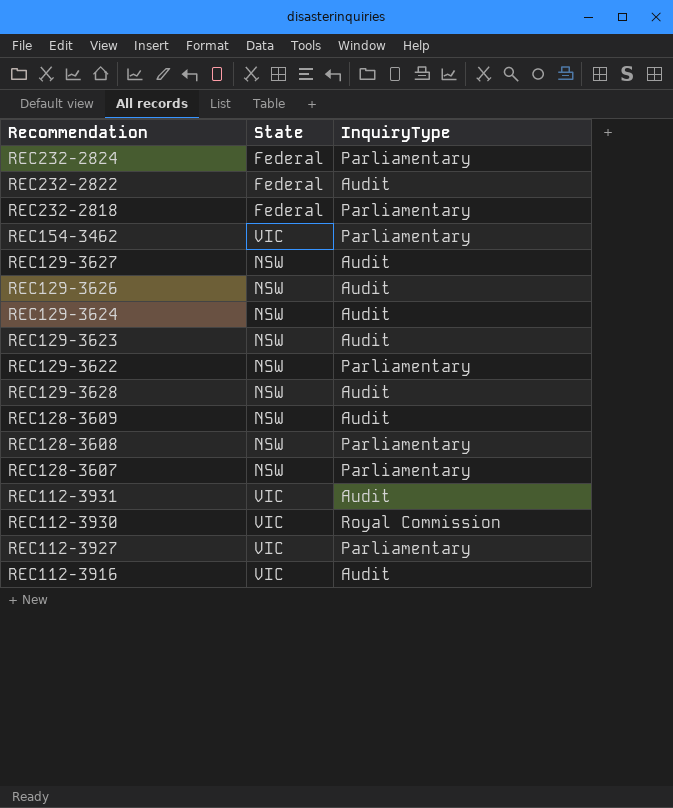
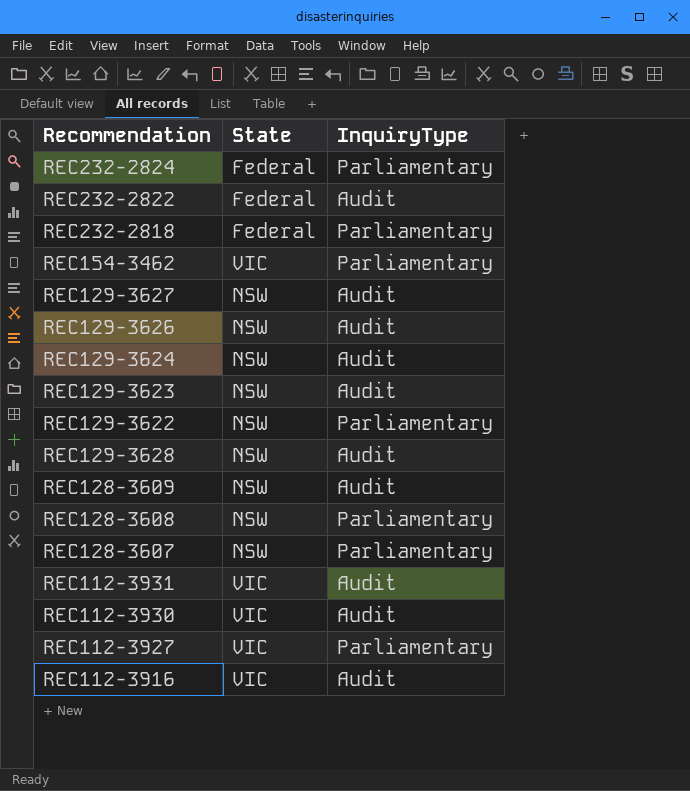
REC112-3930 | InquiryType: Royal Commission -> Audit

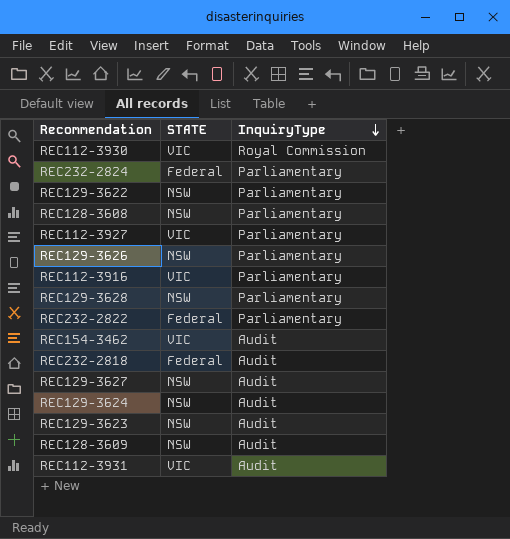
row order: none -> InquiryType descending
column name: State -> STATE
row REC128-3607: NSW | Parliamentary -> none
REC112-3930 | InquiryType: Audit -> Royal Commission
REC129-3626 | InquiryType: Audit -> Parliamentary
REC112-3916 | InquiryType: Audit -> Parliamentary
REC129-3628 | InquiryType: Audit -> Parliamentary
REC232-2822 | InquiryType: Audit -> Parliamentary
REC154-3462 | InquiryType: Parliamentary -> Audit
REC232-2818 | InquiryType: Parliamentary -> Audit

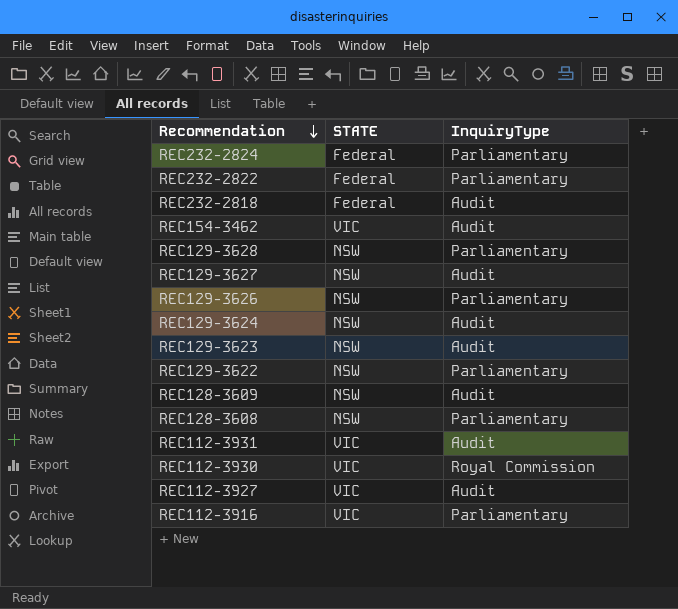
row order: InquiryType descending -> Recommendation descending
REC112-3927 | InquiryType: Parliamentary -> Audit

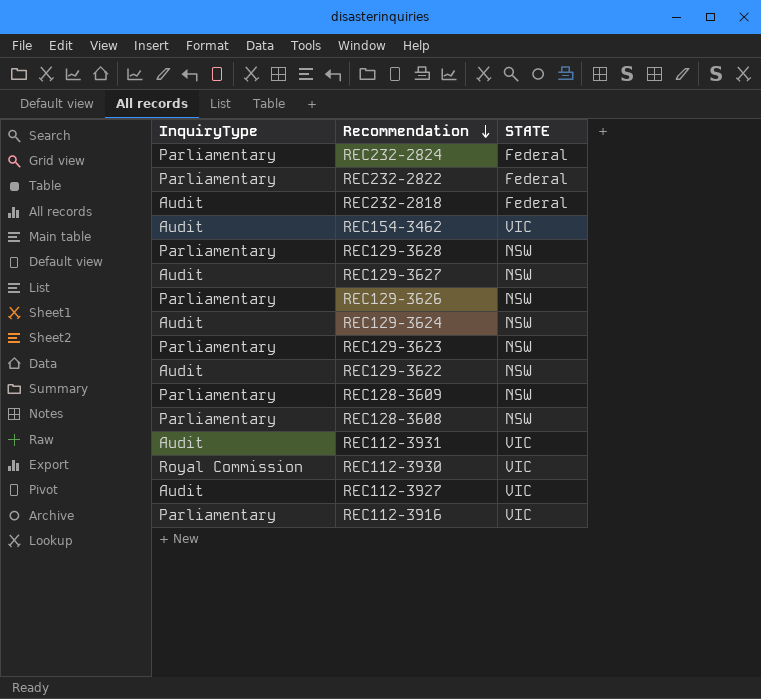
column InquiryType | position: 3 -> 1
REC129-3623 | InquiryType: Audit -> Parliamentary
REC129-3622 | InquiryType: Parliamentary -> Audit
REC128-3609 | InquiryType: Audit -> Parliamentary

